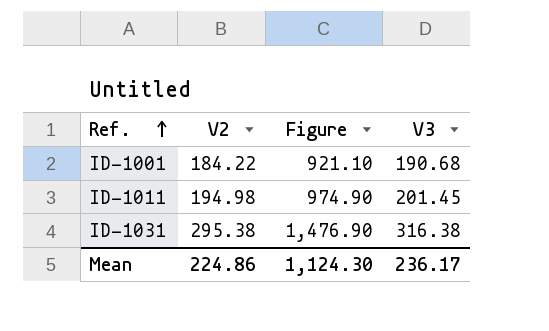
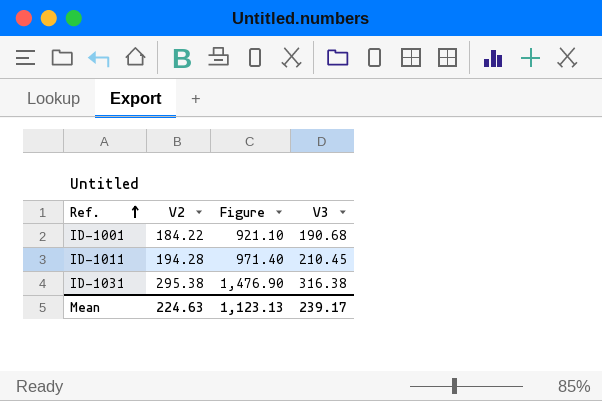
ID-1011 | V2: 194.98 -> 194.28
ID-1011 | Figure: 974.90 -> 971.40
ID-1011 | V3: 201.45 -> 210.45
Mean | V2: 224.86 -> 224.63
Mean | Figure: 1,124.30 -> 1,123.13
Mean | V3: 236.17 -> 239.17

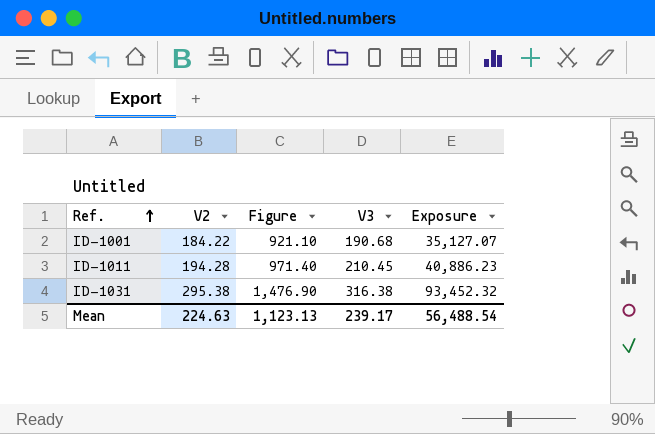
column Exposure | formula: none -> [V2] * [V3]

